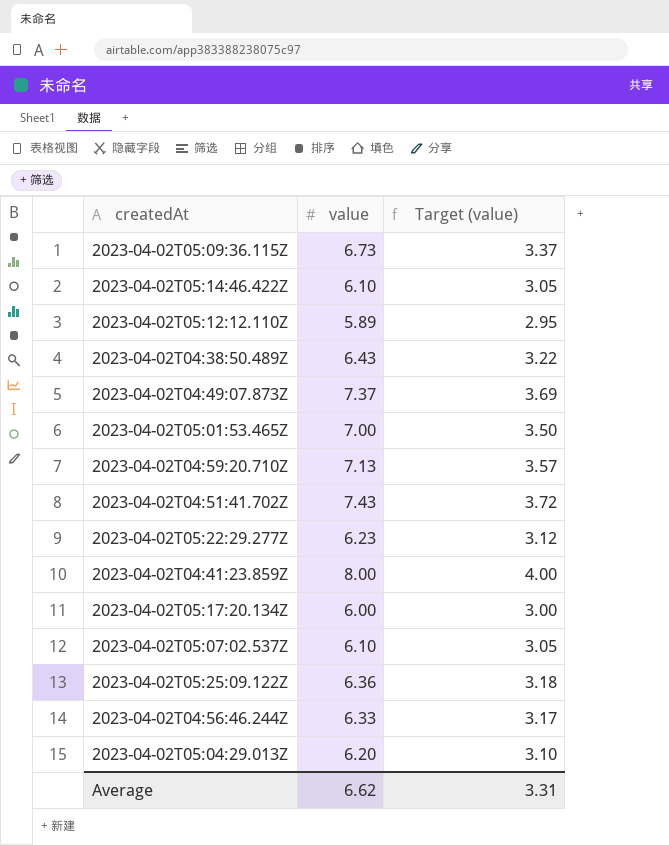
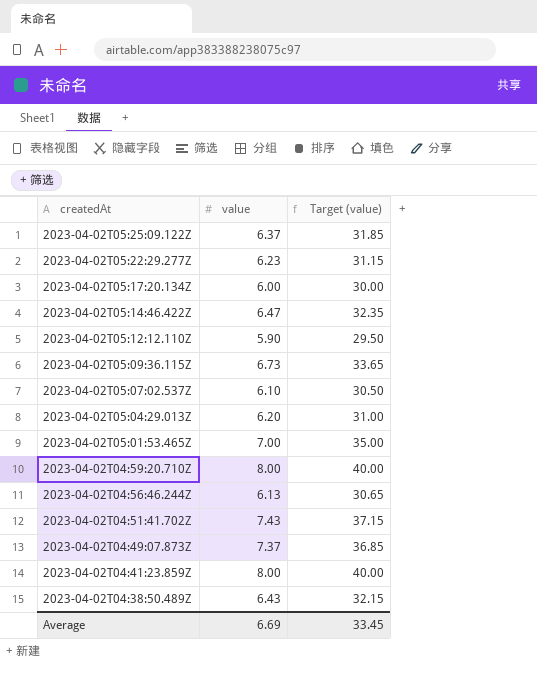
row order: none -> createdAt descending
column Target (value) | formula: [value] * 0.5 -> [value] * 5
2023-04-02T05:25:09.122Z | value: 6.36 -> 6.37
2023-04-02T05:14:46.422Z | value: 6.10 -> 6.47
2023-04-02T05:12:12.110Z | value: 5.89 -> 5.90
2023-04-02T04:59:20.710Z | value: 7.13 -> 8.00
2023-04-02T04:56:46.244Z | value: 6.33 -> 6.13
Average | value: 6.62 -> 6.69
Average | Target (value): 3.31 -> 33.45

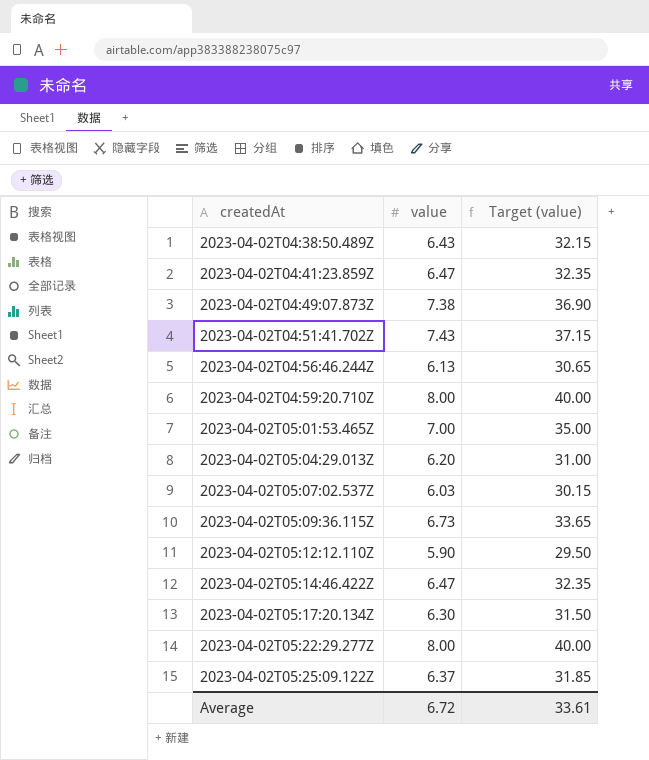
row order: createdAt descending -> createdAt ascending
2023-04-02T04:41:23.859Z | value: 8.00 -> 6.47
2023-04-02T04:41:23.859Z | Target (value): 40.00 -> 32.35
2023-04-02T04:49:07.873Z | value: 7.37 -> 7.38
2023-04-02T04:49:07.873Z | Target (value): 36.85 -> 36.90
2023-04-02T05:07:02.537Z | value: 6.10 -> 6.03
2023-04-02T05:07:02.537Z | Target (value): 30.50 -> 30.15
2023-04-02T05:17:20.134Z | value: 6.00 -> 6.30
2023-04-02T05:17:20.134Z | Target (value): 30.00 -> 31.50
2023-04-02T05:22:29.277Z | value: 6.23 -> 8.00
2023-04-02T05:22:29.277Z | Target (value): 31.15 -> 40.00
Average | value: 6.69 -> 6.72
Average | Target (value): 33.45 -> 33.61

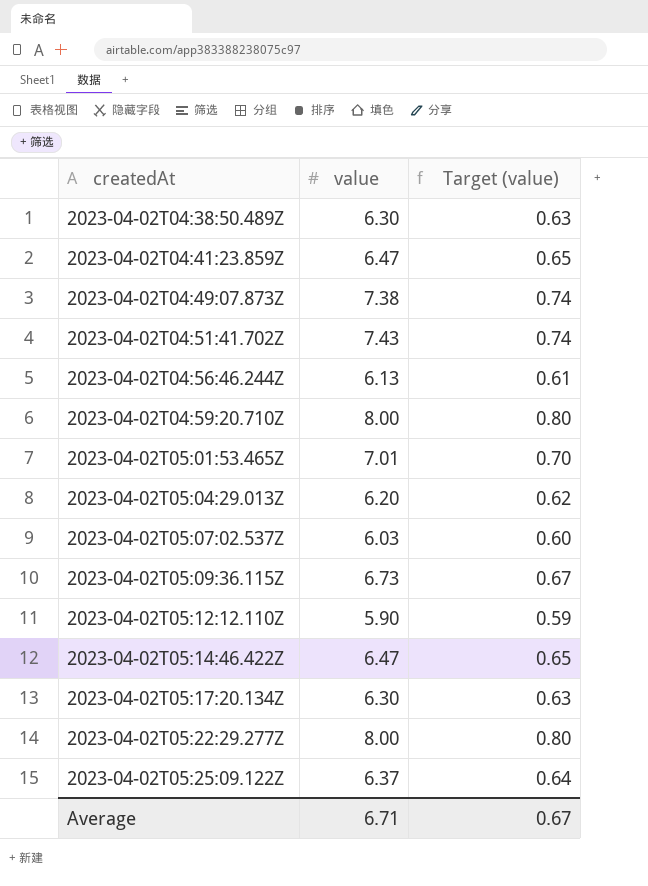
column Target (value) | formula: [value] * 5 -> [value] * 0.1
2023-04-02T04:38:50.489Z | value: 6.43 -> 6.30
2023-04-02T05:01:53.465Z | value: 7.00 -> 7.01
Average | value: 6.72 -> 6.71
Average | Target (value): 33.61 -> 0.67

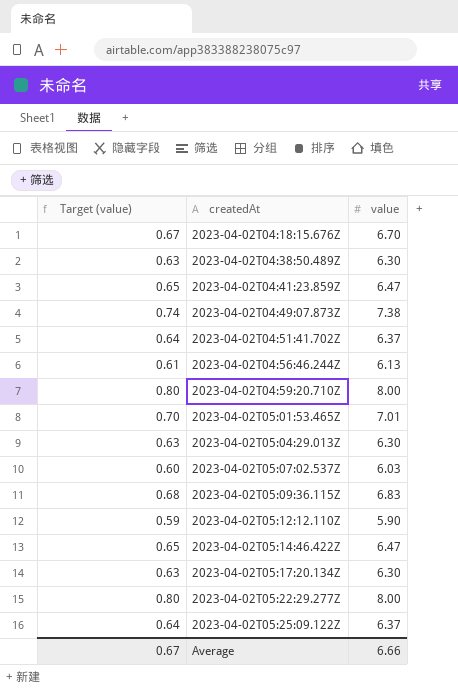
column Target (value) | position: 3 -> 1
row 2023-04-02T04:18:15.676Z: none -> 0.67 | 6.70
2023-04-02T04:51:41.702Z | Target (value): 0.74 -> 0.64
2023-04-02T04:51:41.702Z | value: 7.43 -> 6.37
2023-04-02T05:04:29.013Z | Target (value): 0.62 -> 0.63
2023-04-02T05:04:29.013Z | value: 6.20 -> 6.30
2023-04-02T05:09:36.115Z | Target (value): 0.67 -> 0.68
2023-04-02T05:09:36.115Z | value: 6.73 -> 6.83
Average | value: 6.71 -> 6.66

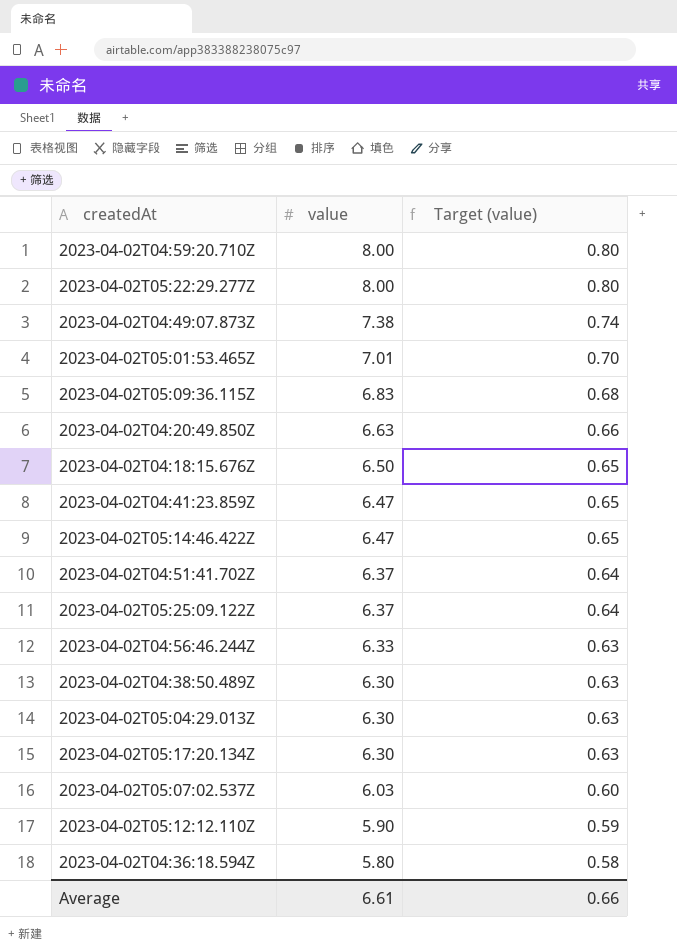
row order: createdAt ascending -> value descending
column Target (value) | position: 1 -> 3
row 2023-04-02T04:20:49.850Z: none -> 6.63 | 0.66
2023-04-02T04:18:15.676Z | value: 6.70 -> 6.50
2023-04-02T04:18:15.676Z | Target (value): 0.67 -> 0.65
2023-04-02T04:56:46.244Z | value: 6.13 -> 6.33
2023-04-02T04:56:46.244Z | Target (value): 0.61 -> 0.63
row 2023-04-02T04:36:18.594Z: none -> 5.80 | 0.58
Average | value: 6.66 -> 6.61
Average | Target (value): 0.67 -> 0.66

